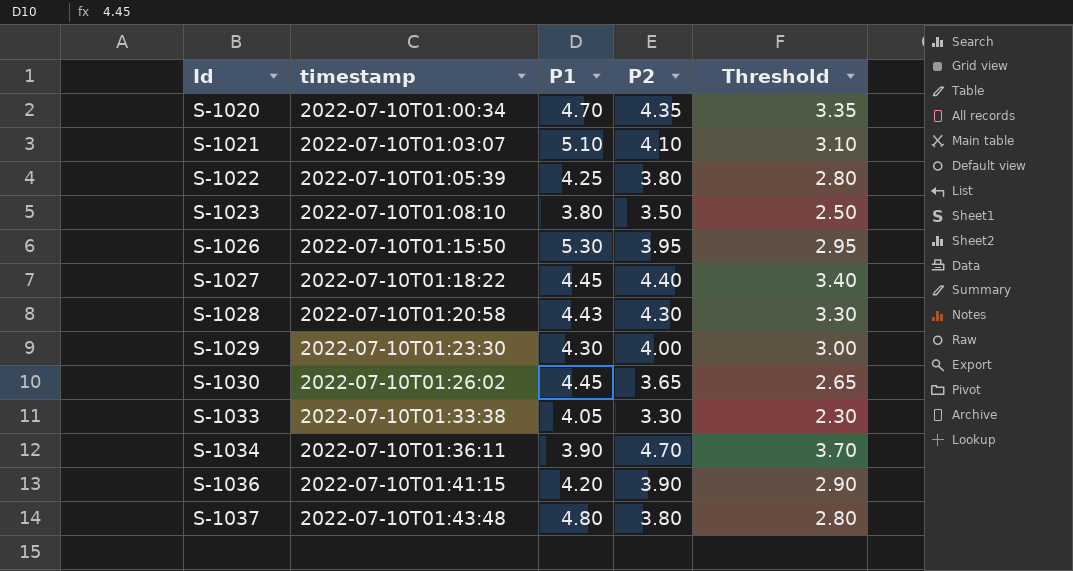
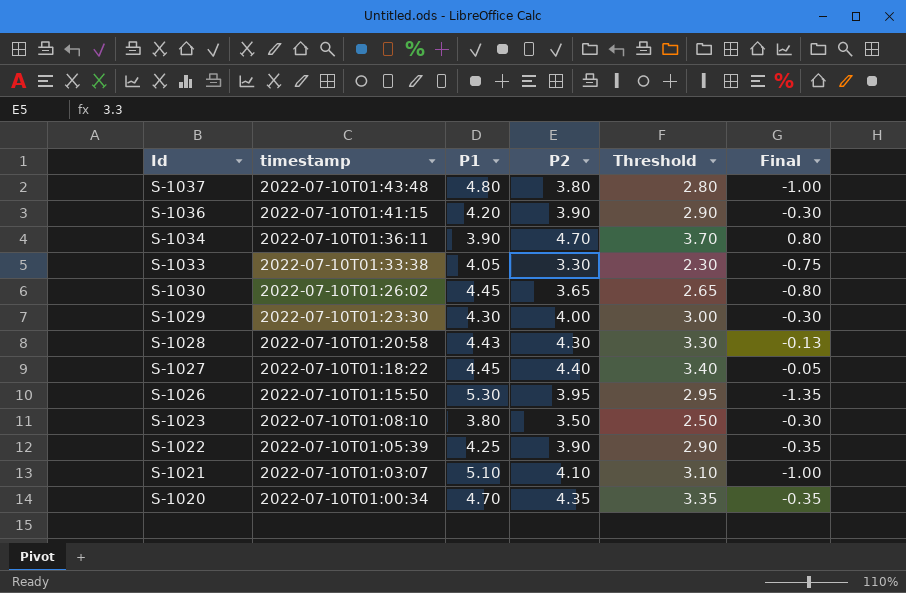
row order: Id ascending -> Id descending
column Final | formula: none -> [P2] - [P1]
S-1022 | P2: 3.80 -> 3.90
S-1022 | Threshold: 2.80 -> 2.90

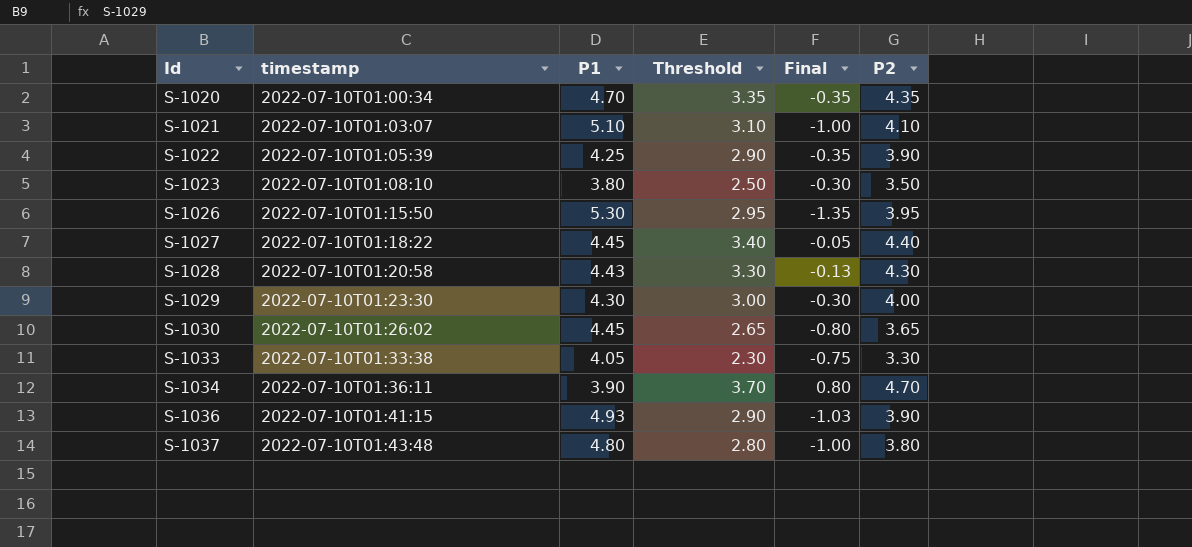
row order: Id descending -> Id ascending
column P2 | position: 4 -> 6
S-1036 | P1: 4.20 -> 4.93
S-1036 | Final: -0.30 -> -1.03

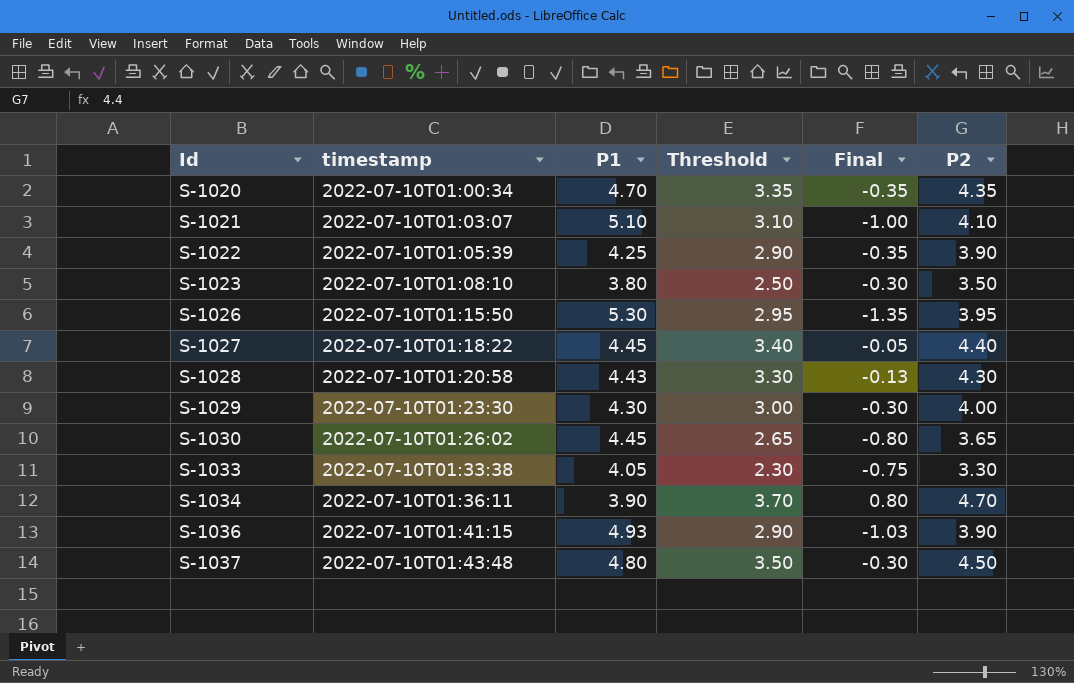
S-1037 | Threshold: 2.80 -> 3.50
S-1037 | Final: -1.00 -> -0.30
S-1037 | P2: 3.80 -> 4.50

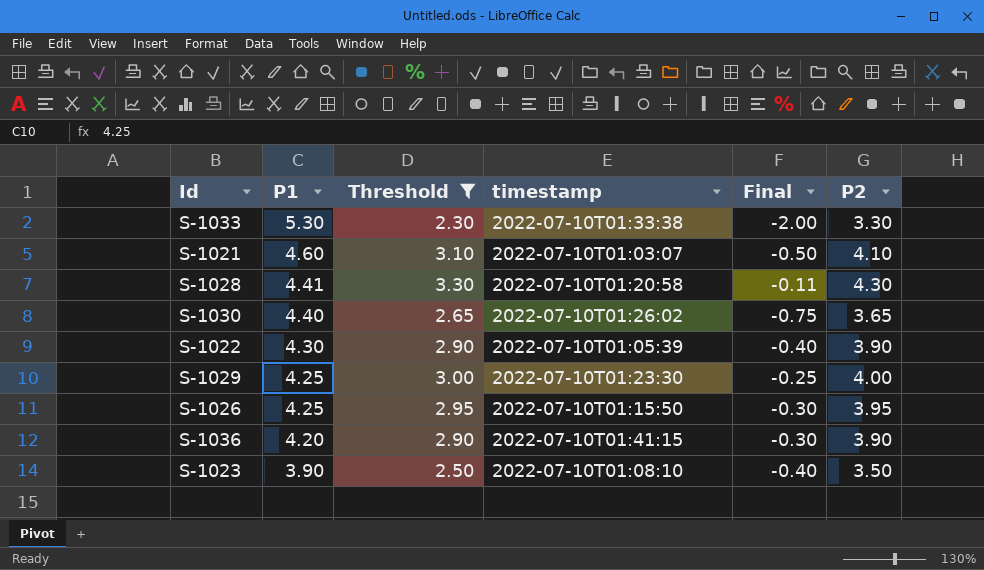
filter: none -> Threshold <= 3.30
row order: Id ascending -> P1 descending
column timestamp | position: 2 -> 4
S-1033 | P1: 4.05 -> 5.30
S-1033 | Final: -0.75 -> -2.00
S-1021 | P1: 5.10 -> 4.60
S-1021 | Final: -1.00 -> -0.50
S-1028 | P1: 4.43 -> 4.41
S-1028 | Final: -0.13 -> -0.11
S-1030 | P1: 4.45 -> 4.40
S-1030 | Final: -0.80 -> -0.75
S-1022 | P1: 4.25 -> 4.30
S-1022 | Final: -0.35 -> -0.40
S-1029 | P1: 4.30 -> 4.25
S-1029 | Final: -0.30 -> -0.25
S-1026 | P1: 5.30 -> 4.25
S-1026 | Final: -1.35 -> -0.30
S-1036 | P1: 4.93 -> 4.20
S-1036 | Final: -1.03 -> -0.30
S-1023 | P1: 3.80 -> 3.90
S-1023 | Final: -0.30 -> -0.40

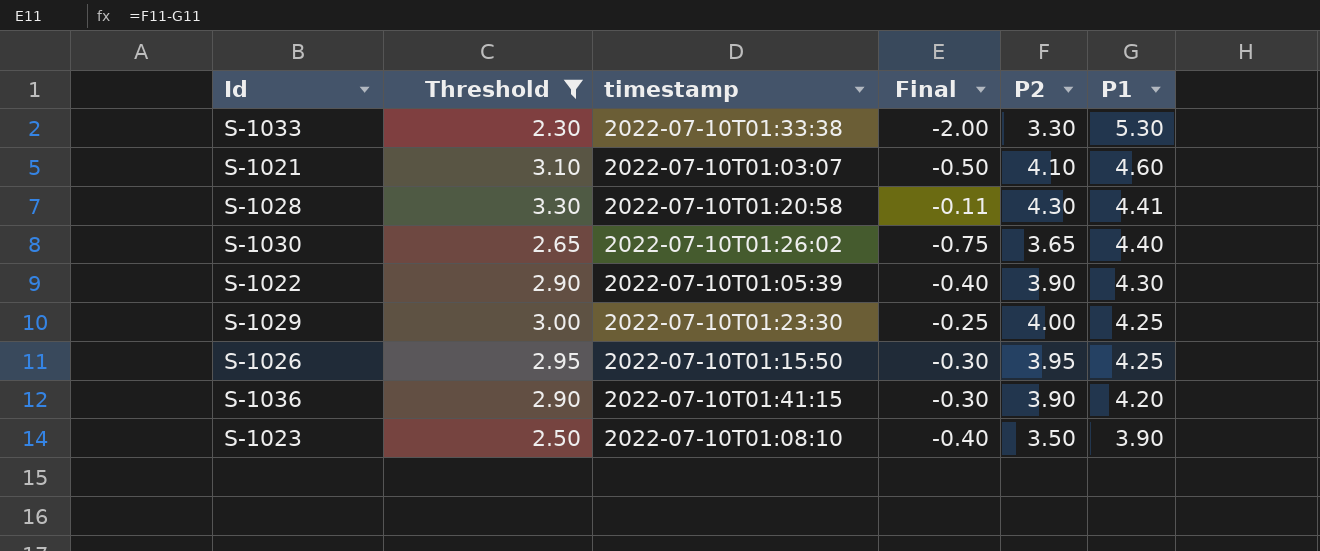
column P1 | position: 2 -> 6

